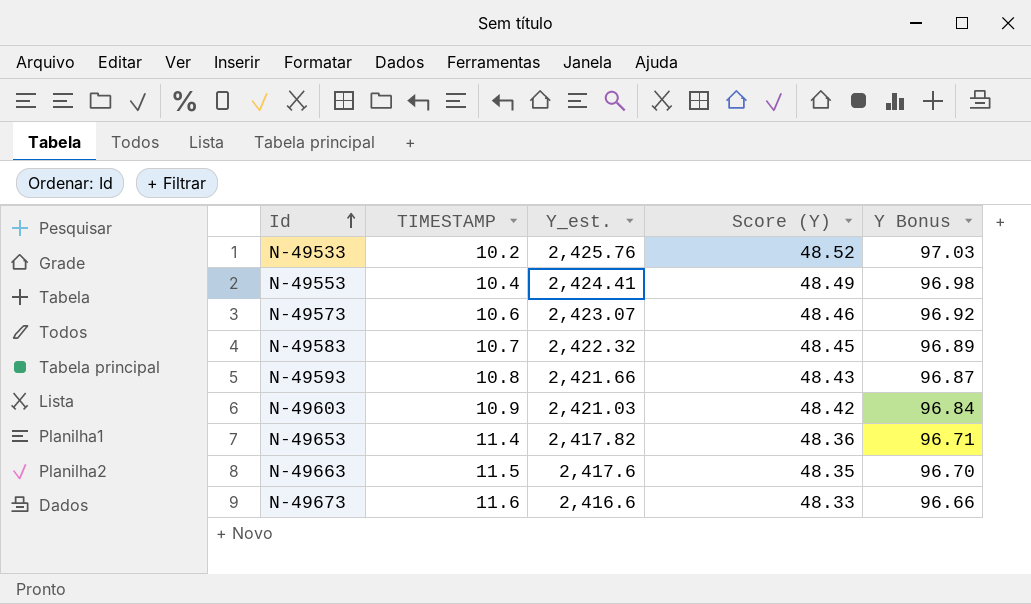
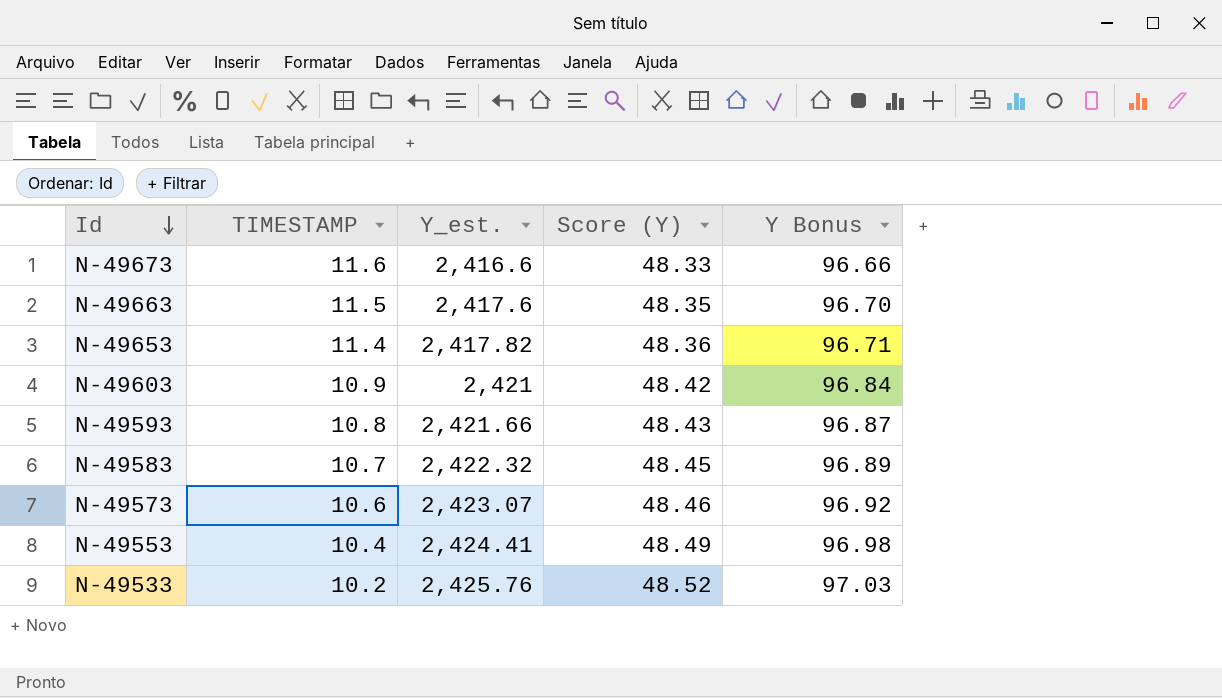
row order: Id ascending -> Id descending
N-49603 | Y_est.: 2,421.03 -> 2,421

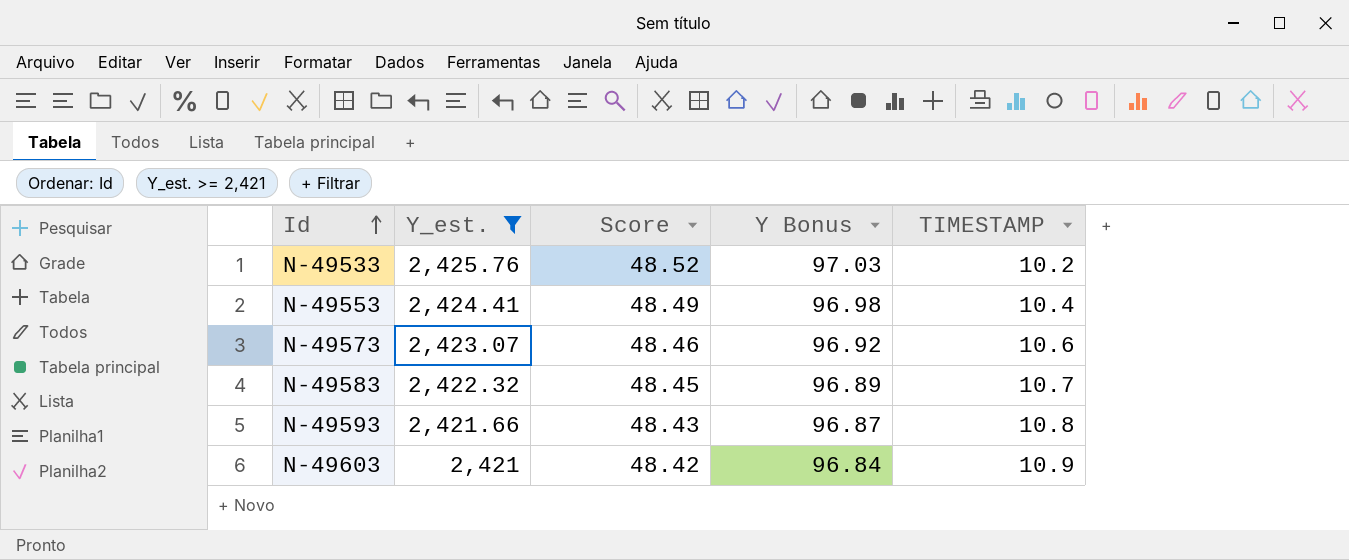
filter: none -> Y_est. >= 2,421
row order: Id descending -> Id ascending
column name: Score (Y) -> Score
column TIMESTAMP | position: 2 -> 5

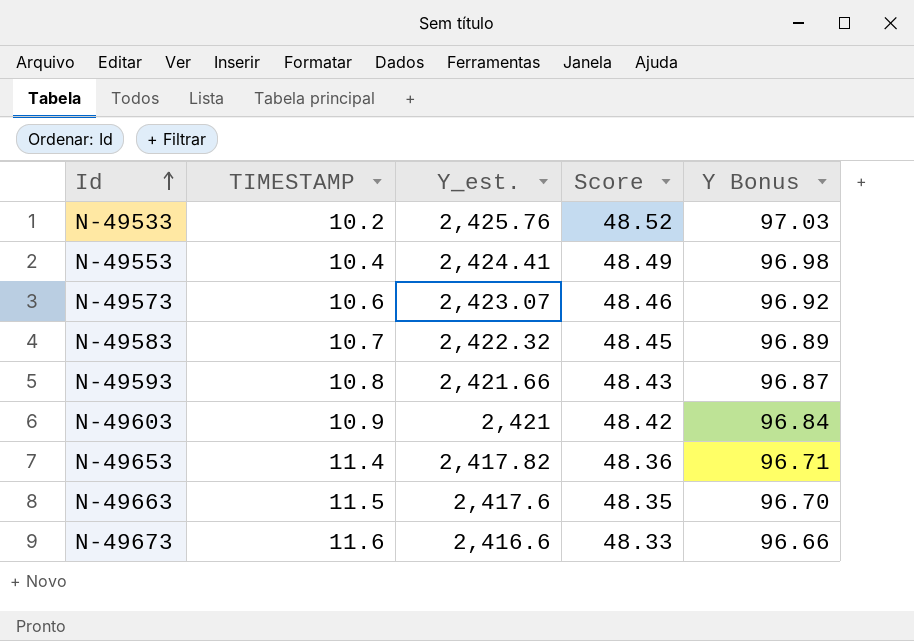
filter: Y_est. >= 2,421 -> none
column TIMESTAMP | position: 5 -> 2

